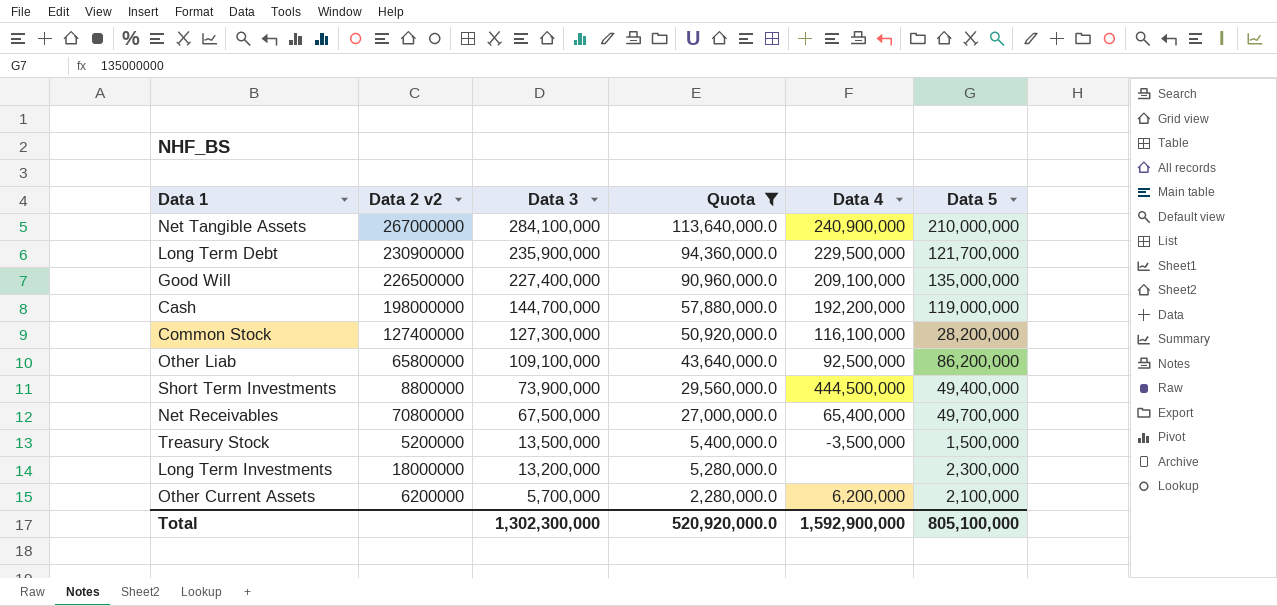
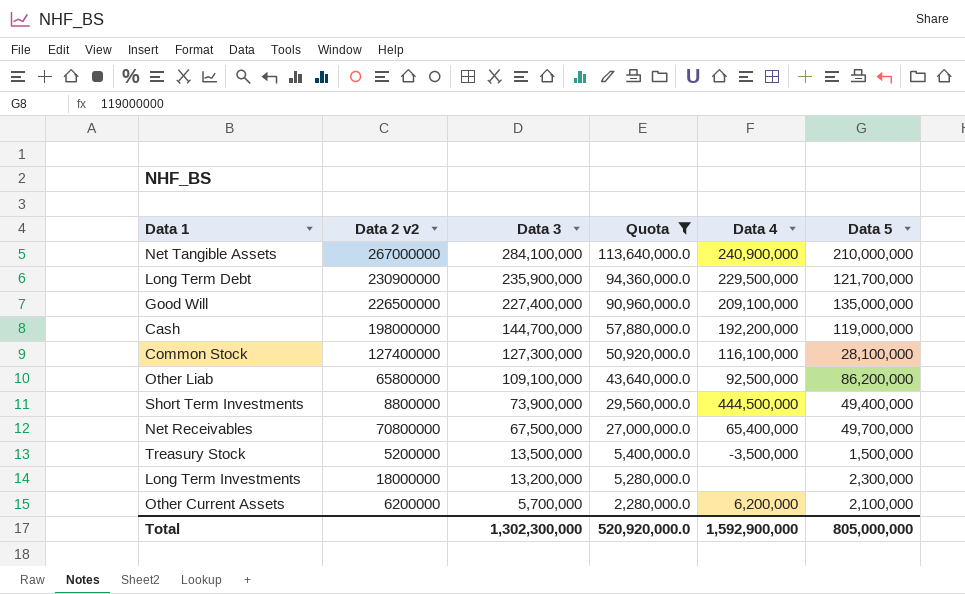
Common Stock | Data 5: 28,200,000 -> 28,100,000
Total | Data 5: 805,100,000 -> 805,000,000

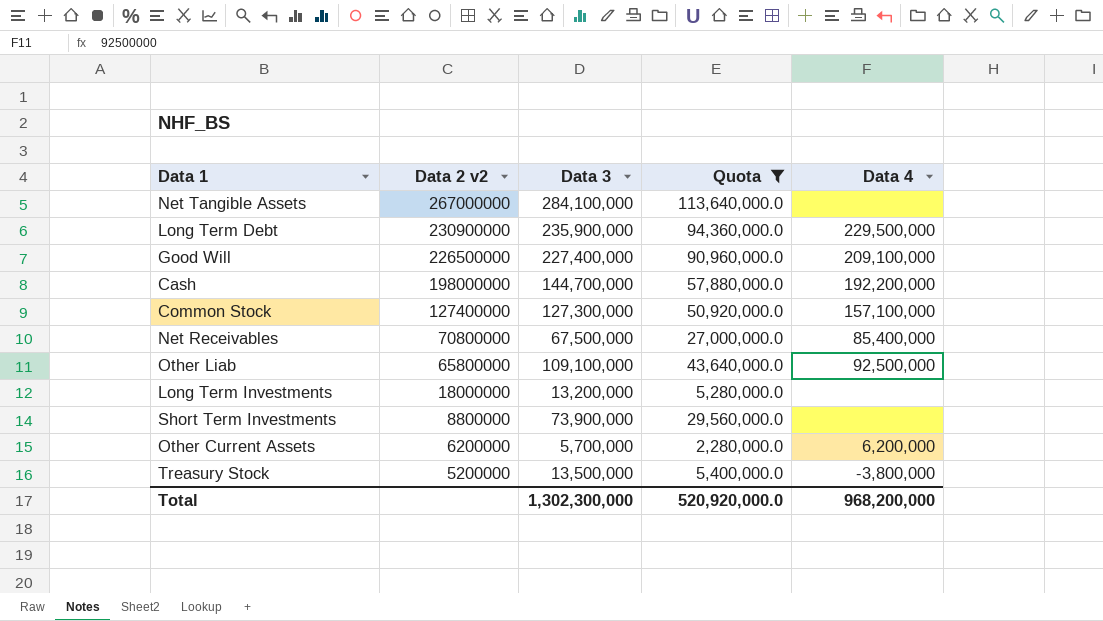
row order: Data 3 descending -> Data 2 v2 descending
column Data 5 | position: 6 -> none
Net Tangible Assets | Data 4: 240,900,000 -> none
Common Stock | Data 4: 116,100,000 -> 157,100,000
Net Receivables | Data 4: 65,400,000 -> 85,400,000
Short Term Investments | Data 4: 444,500,000 -> none
Treasury Stock | Data 4: -3,500,000 -> -3,800,000
Total | Data 4: 1,592,900,000 -> 968,200,000

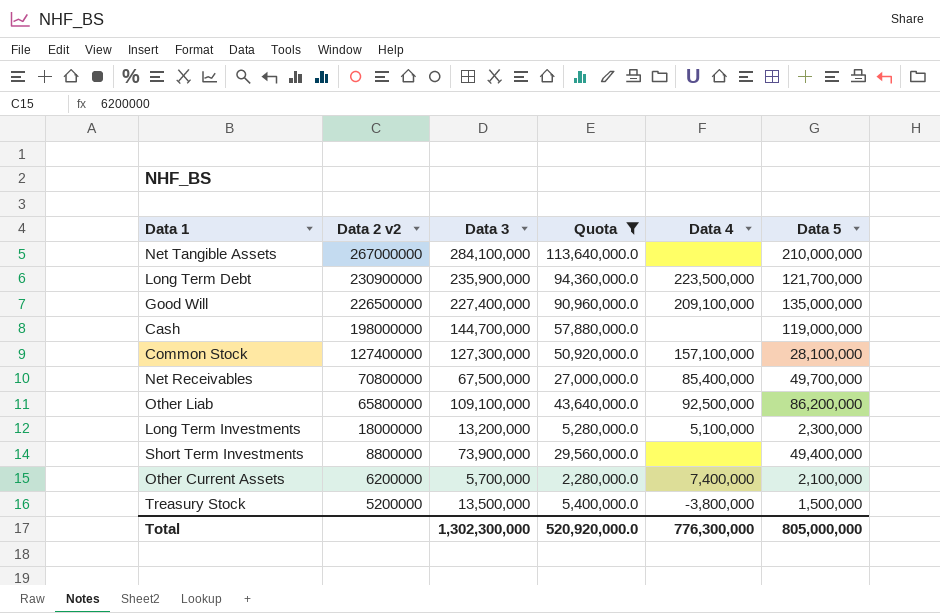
column Data 5 | position: none -> 6
Long Term Debt | Data 4: 229,500,000 -> 223,500,000
Cash | Data 4: 192,200,000 -> none
Long Term Investments | Data 4: none -> 5,100,000
Other Current Assets | Data 4: 6,200,000 -> 7,400,000
Total | Data 4: 968,200,000 -> 776,300,000

